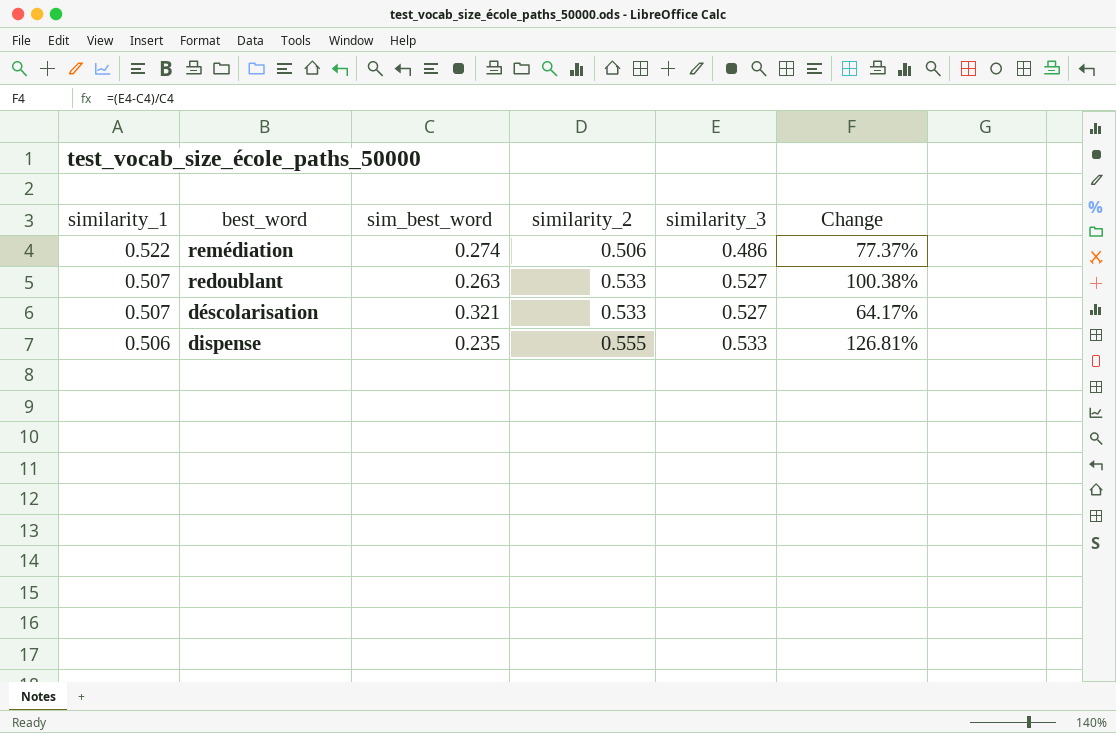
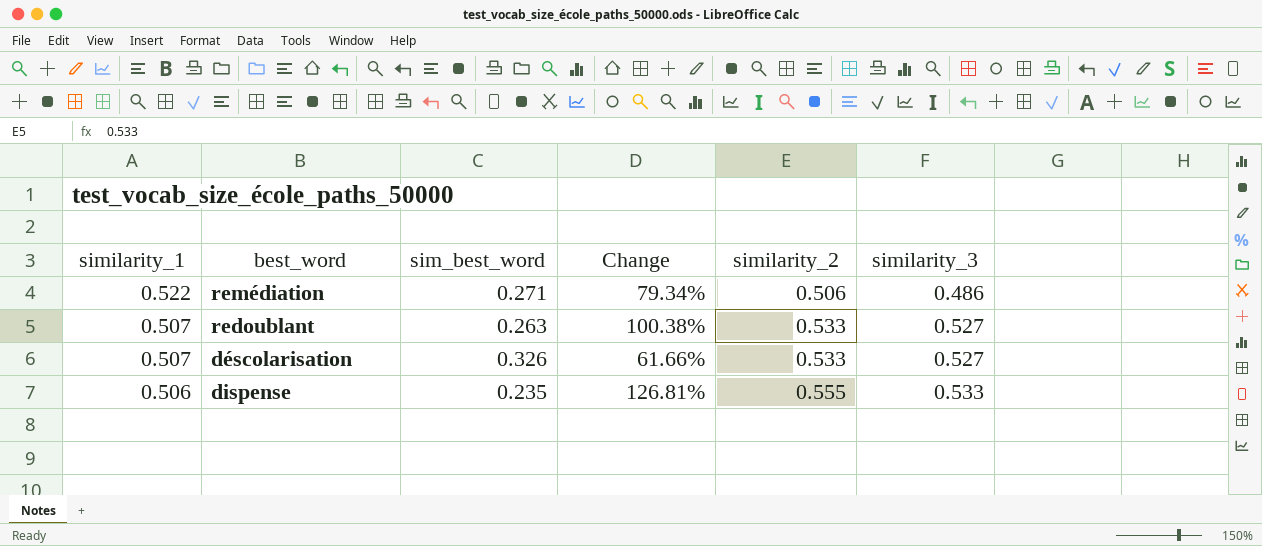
column Change | position: 6 -> 4
remédiation | sim_best_word: 0.274 -> 0.271
remédiation | Change: 77.37% -> 79.34%
déscolarisation | sim_best_word: 0.321 -> 0.326
déscolarisation | Change: 64.17% -> 61.66%

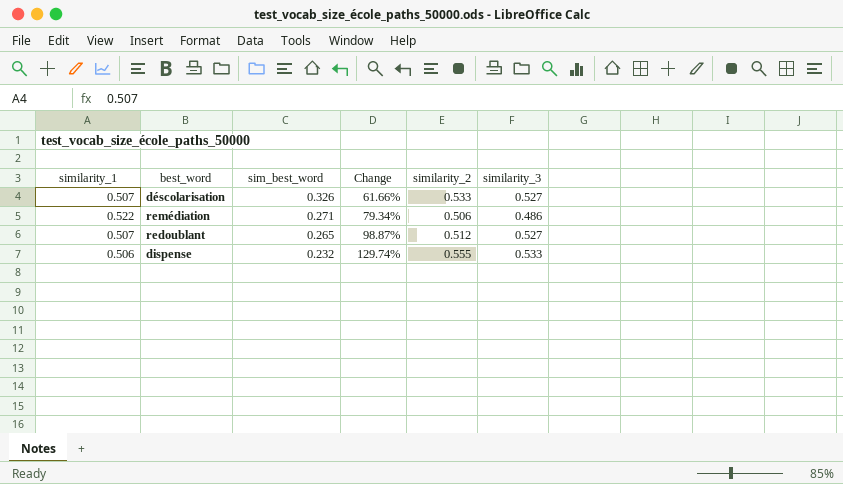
row order: similarity_1 descending -> sim_best_word descending
redoublant | sim_best_word: 0.263 -> 0.265
redoublant | Change: 100.38% -> 98.87%
redoublant | similarity_2: 0.533 -> 0.512
dispense | sim_best_word: 0.235 -> 0.232
dispense | Change: 126.81% -> 129.74%

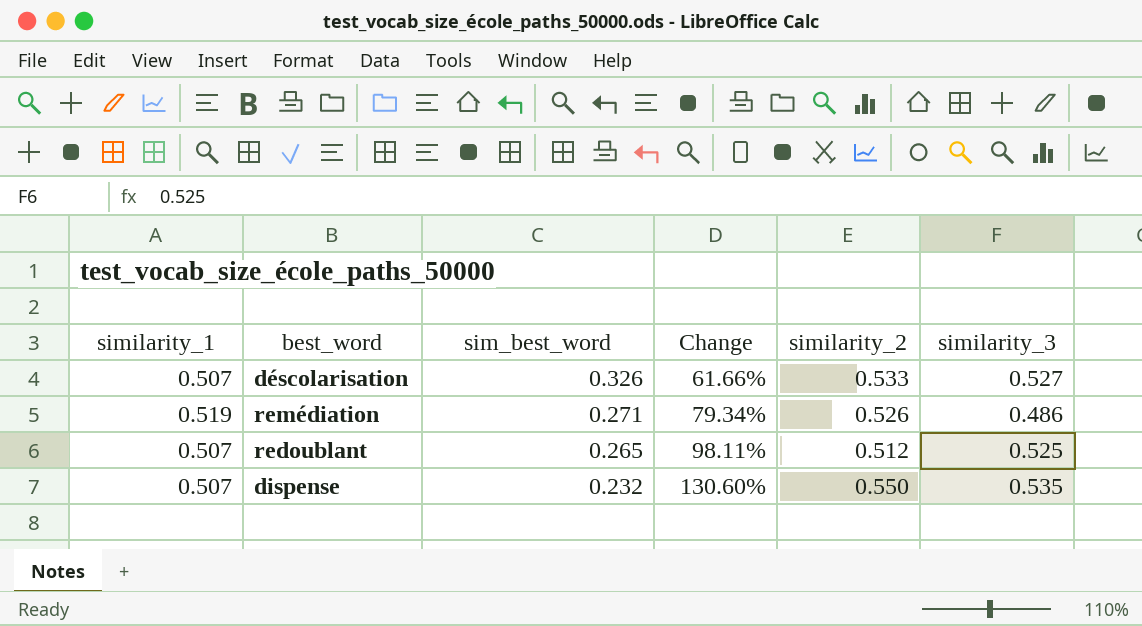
remédiation | similarity_1: 0.522 -> 0.519
remédiation | similarity_2: 0.506 -> 0.526
redoublant | Change: 98.87% -> 98.11%
redoublant | similarity_3: 0.527 -> 0.525
dispense | similarity_1: 0.506 -> 0.507
dispense | Change: 129.74% -> 130.60%
dispense | similarity_2: 0.555 -> 0.550
dispense | similarity_3: 0.533 -> 0.535

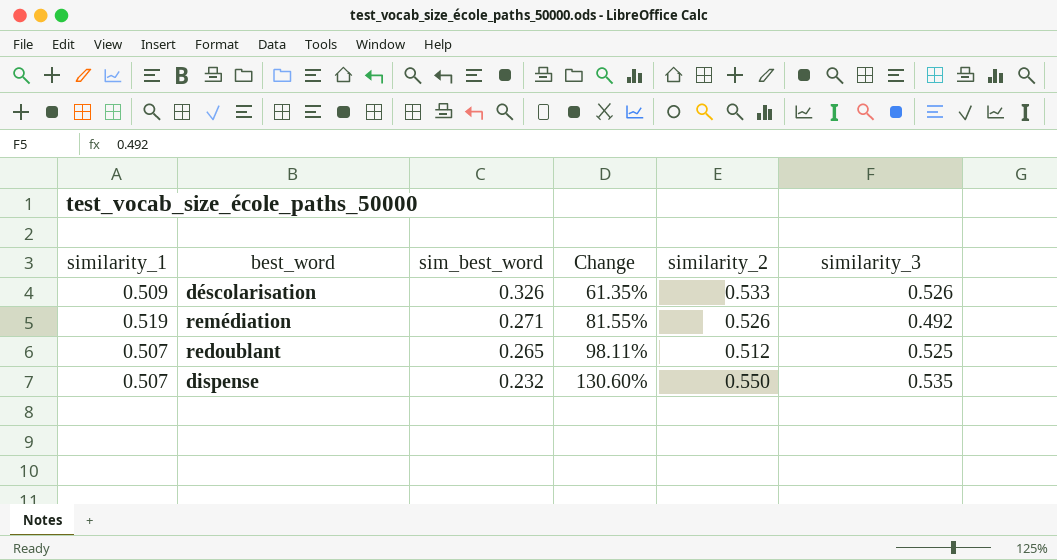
déscolarisation | similarity_1: 0.507 -> 0.509
déscolarisation | Change: 61.66% -> 61.35%
déscolarisation | similarity_3: 0.527 -> 0.526
remédiation | Change: 79.34% -> 81.55%
remédiation | similarity_3: 0.486 -> 0.492

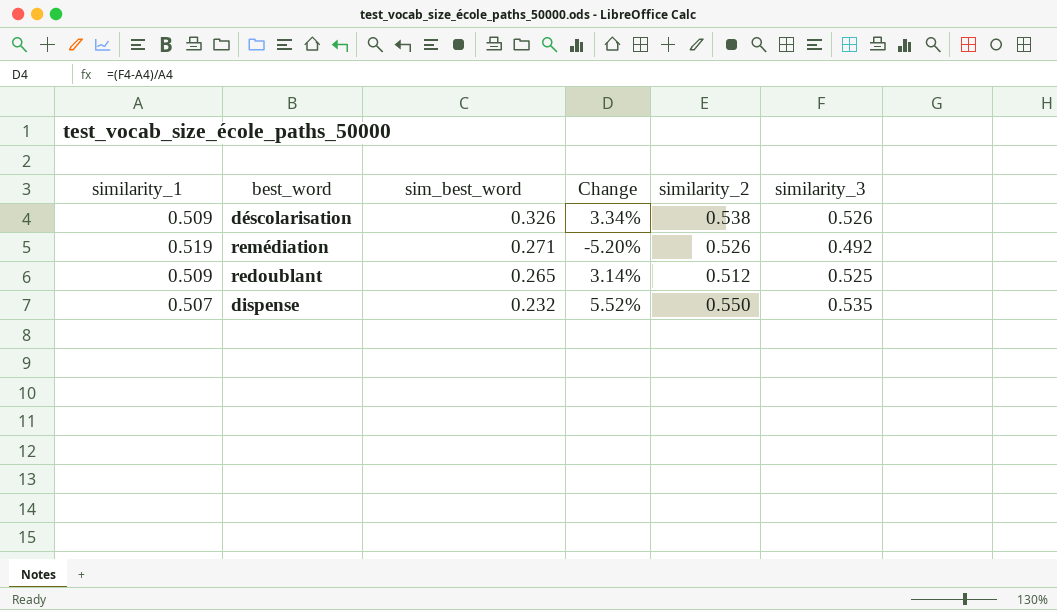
column Change | formula: ([similarity_3] - [sim_best_word]) / [sim_best_word] -> ([similarity_3] - [similarity_1]) / [similarity_1]
déscolarisation | similarity_2: 0.533 -> 0.538
redoublant | similarity_1: 0.507 -> 0.509

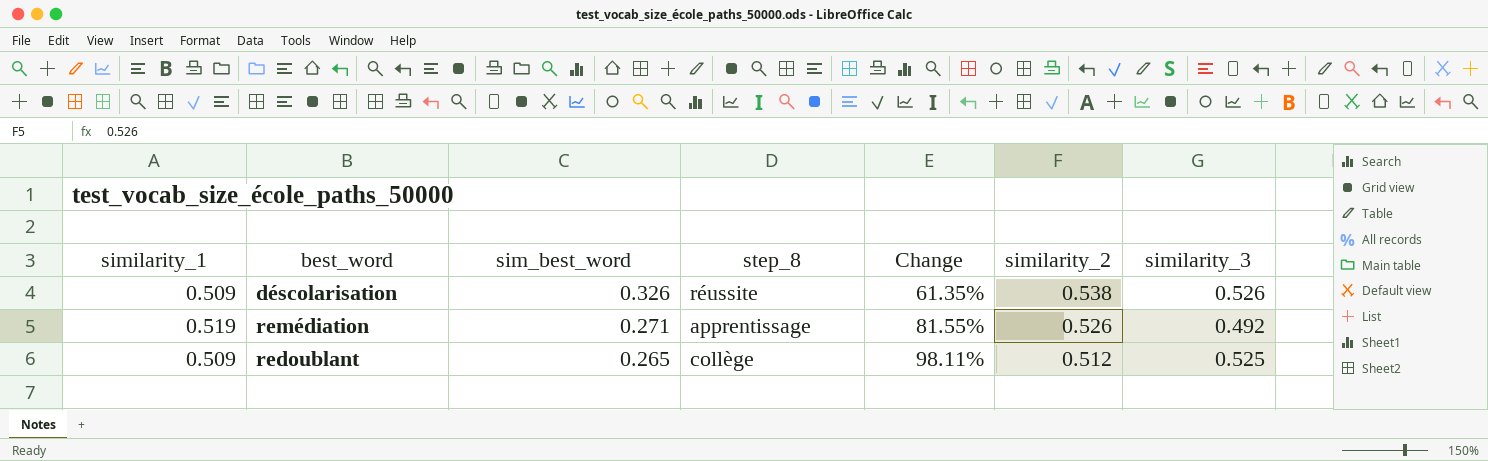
column step_8 | position: none -> 4
column Change | formula: ([similarity_3] - [similarity_1]) / [similarity_1] -> ([similarity_3] - [sim_best_word]) / [sim_best_word]
row dispense: 0.507 | 0.232 | 5.52% | 0.550 | 0.535 -> none

